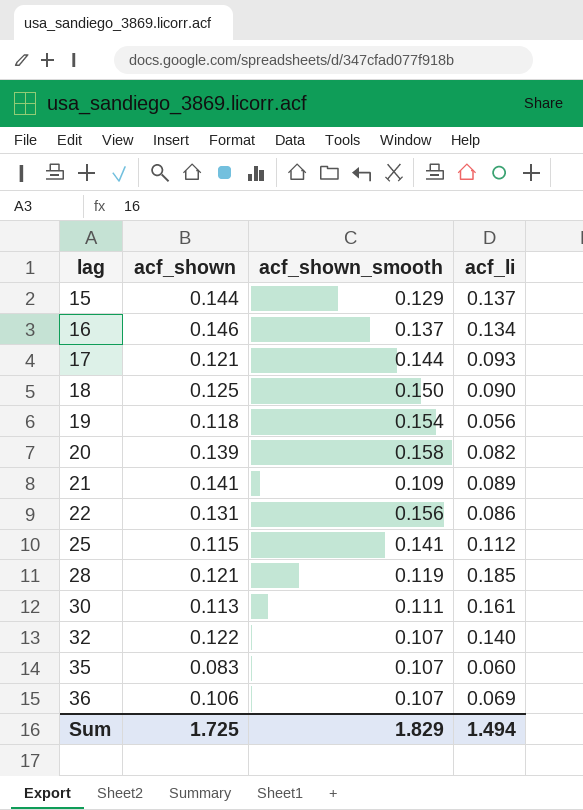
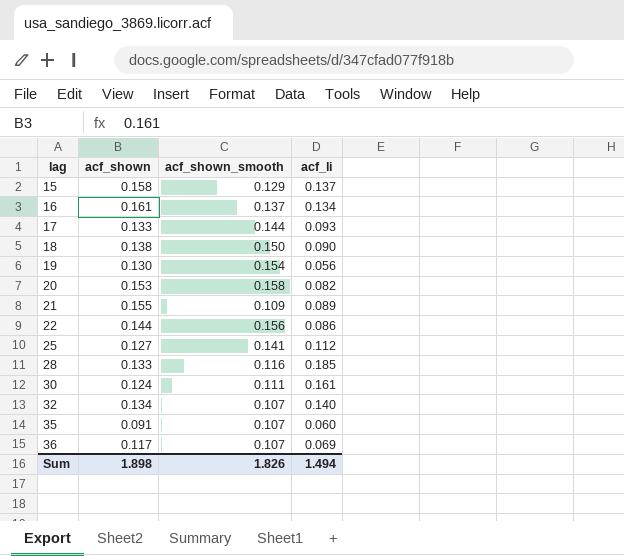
15 | acf_shown: 0.144 -> 0.158
16 | acf_shown: 0.146 -> 0.161
17 | acf_shown: 0.121 -> 0.133
18 | acf_shown: 0.125 -> 0.138
19 | acf_shown: 0.118 -> 0.130
20 | acf_shown: 0.139 -> 0.153
21 | acf_shown: 0.141 -> 0.155
22 | acf_shown: 0.131 -> 0.144
25 | acf_shown: 0.115 -> 0.127
28 | acf_shown: 0.121 -> 0.133
28 | acf_shown_smooth: 0.119 -> 0.116
30 | acf_shown: 0.113 -> 0.124
32 | acf_shown: 0.122 -> 0.134
35 | acf_shown: 0.083 -> 0.091
36 | acf_shown: 0.106 -> 0.117
Sum | acf_shown: 1.725 -> 1.898
Sum | acf_shown_smooth: 1.829 -> 1.826

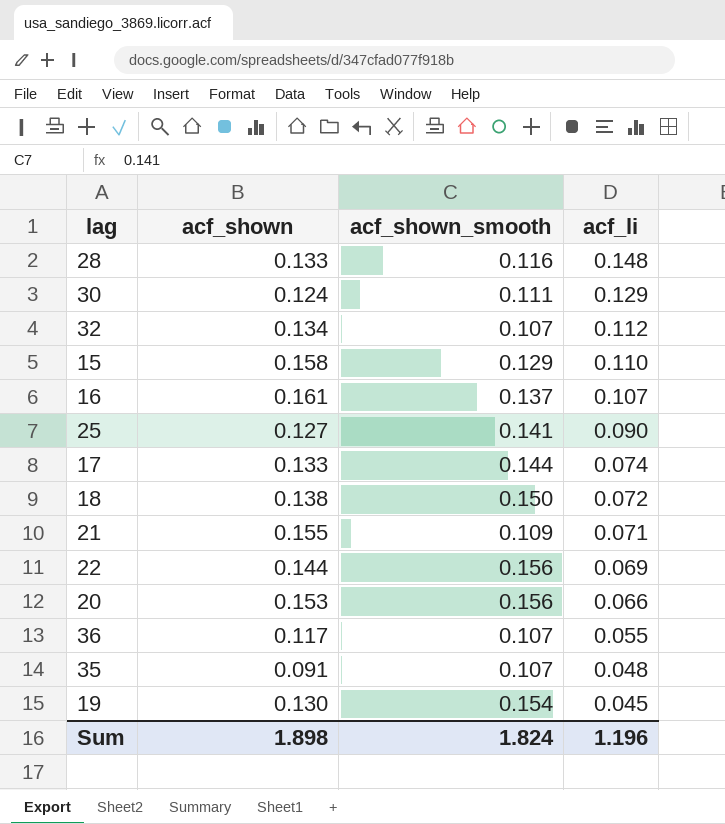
row order: lag ascending -> acf_li descending
28 | acf_li: 0.185 -> 0.148
30 | acf_li: 0.161 -> 0.129
32 | acf_li: 0.140 -> 0.112
15 | acf_li: 0.137 -> 0.110
16 | acf_li: 0.134 -> 0.107
25 | acf_li: 0.112 -> 0.090
17 | acf_li: 0.093 -> 0.074
18 | acf_li: 0.090 -> 0.072
21 | acf_li: 0.089 -> 0.071
22 | acf_li: 0.086 -> 0.069
20 | acf_shown_smooth: 0.158 -> 0.156
20 | acf_li: 0.082 -> 0.066
36 | acf_li: 0.069 -> 0.055
35 | acf_li: 0.060 -> 0.048
19 | acf_li: 0.056 -> 0.045
Sum | acf_shown_smooth: 1.826 -> 1.824
Sum | acf_li: 1.494 -> 1.196

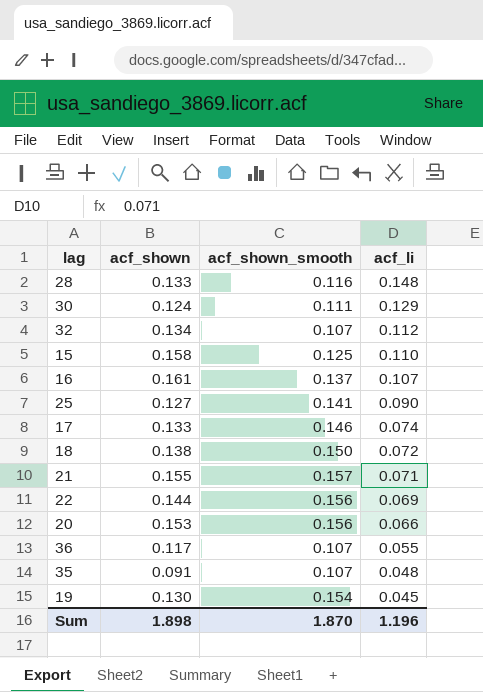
15 | acf_shown_smooth: 0.129 -> 0.125
17 | acf_shown_smooth: 0.144 -> 0.146
21 | acf_shown_smooth: 0.109 -> 0.157
Sum | acf_shown_smooth: 1.824 -> 1.870

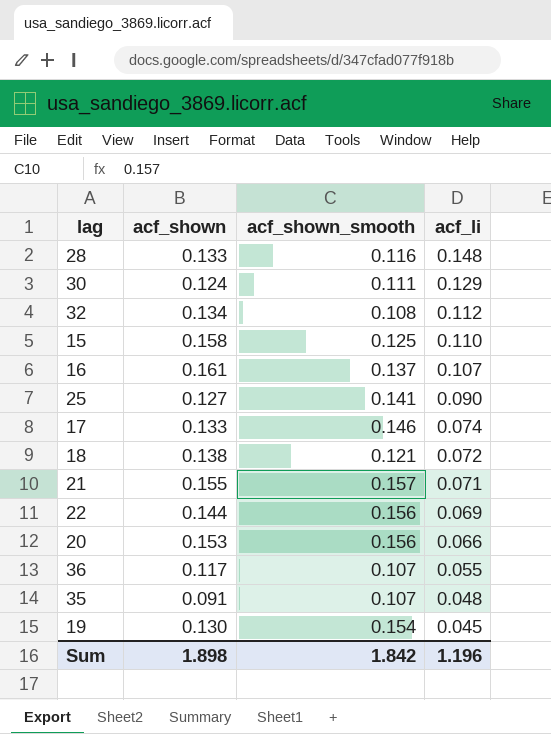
32 | acf_shown_smooth: 0.107 -> 0.108
18 | acf_shown_smooth: 0.150 -> 0.121
Sum | acf_shown_smooth: 1.870 -> 1.842

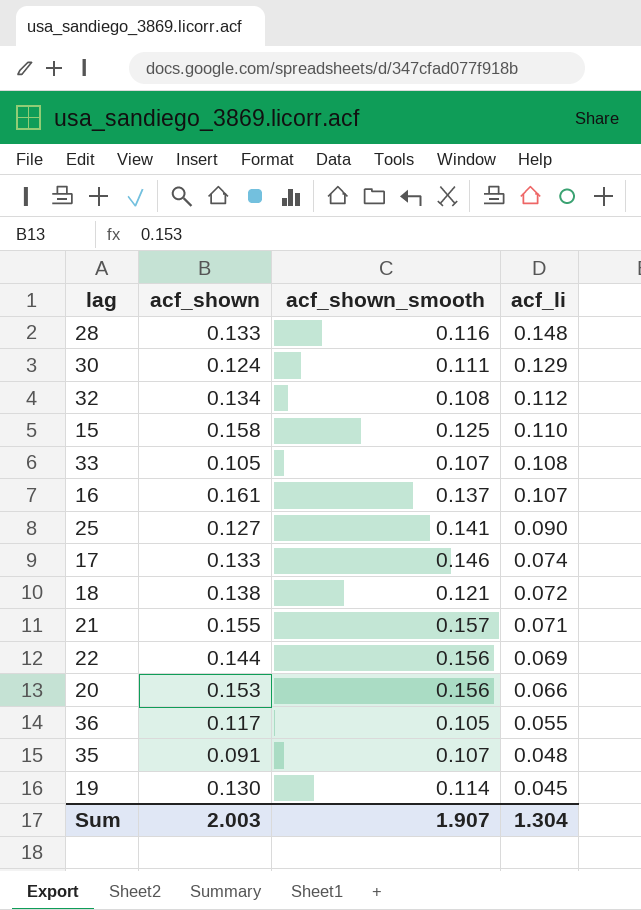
row 33: none -> 0.105 | 0.107 | 0.108
36 | acf_shown_smooth: 0.107 -> 0.105
19 | acf_shown_smooth: 0.154 -> 0.114
Sum | acf_shown: 1.898 -> 2.003
Sum | acf_shown_smooth: 1.842 -> 1.907
Sum | acf_li: 1.196 -> 1.304

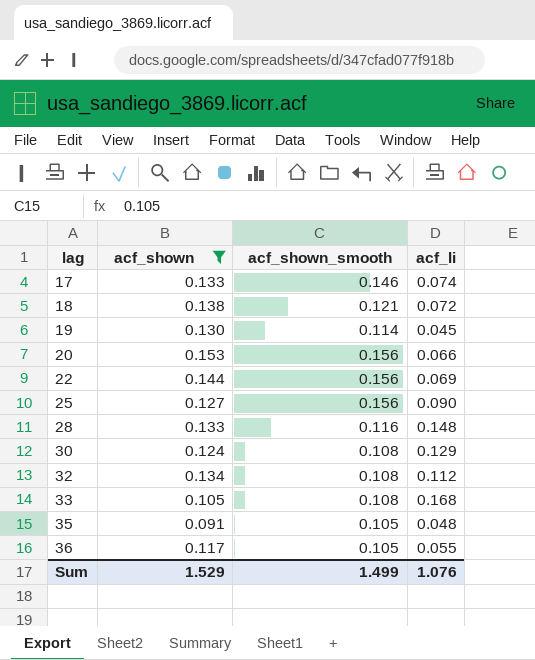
filter: none -> acf_shown <= 0.153
row order: acf_li descending -> lag ascending
25 | acf_shown_smooth: 0.141 -> 0.156
30 | acf_shown_smooth: 0.111 -> 0.108
33 | acf_shown_smooth: 0.107 -> 0.108
33 | acf_li: 0.108 -> 0.168
35 | acf_shown_smooth: 0.107 -> 0.105
Sum | acf_shown: 2.003 -> 1.529
Sum | acf_shown_smooth: 1.907 -> 1.499
Sum | acf_li: 1.304 -> 1.076

